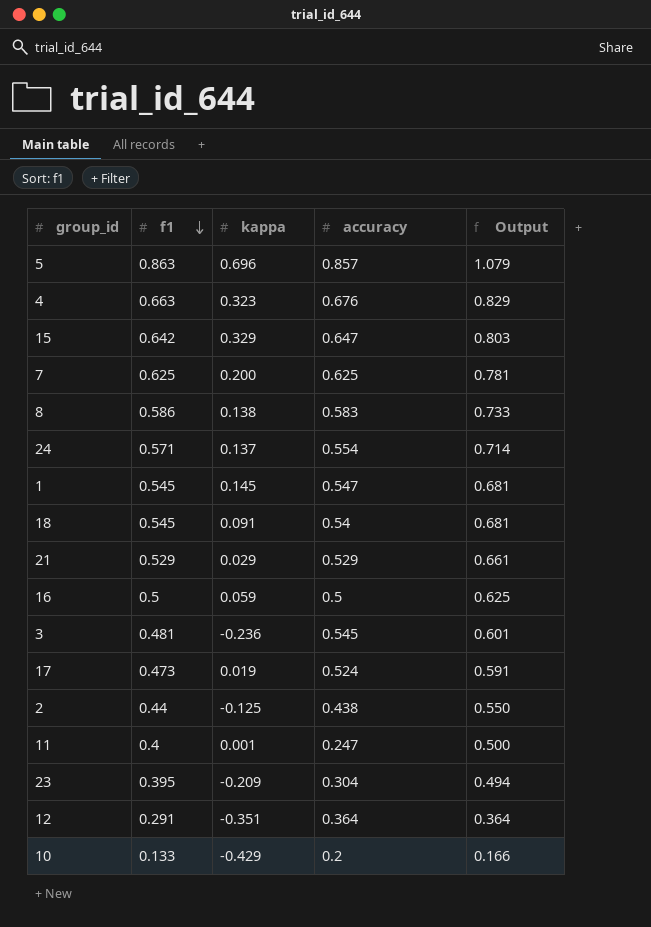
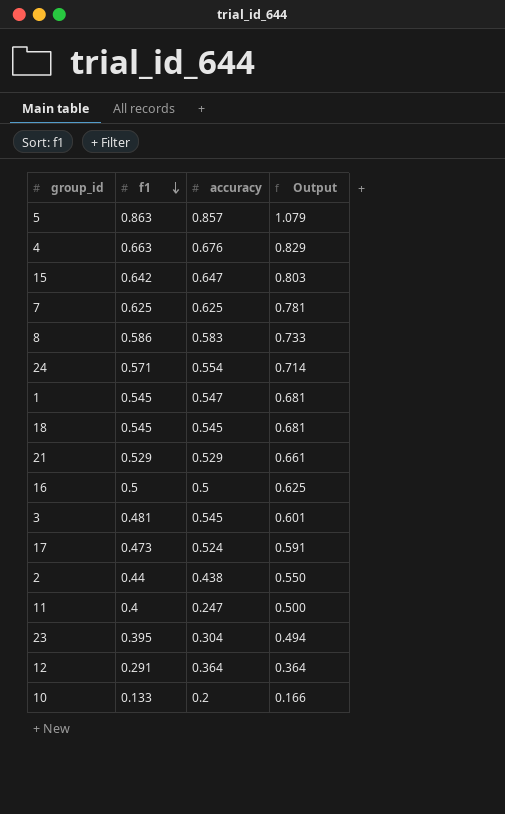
column kappa | position: 3 -> none
18 | accuracy: 0.54 -> 0.545

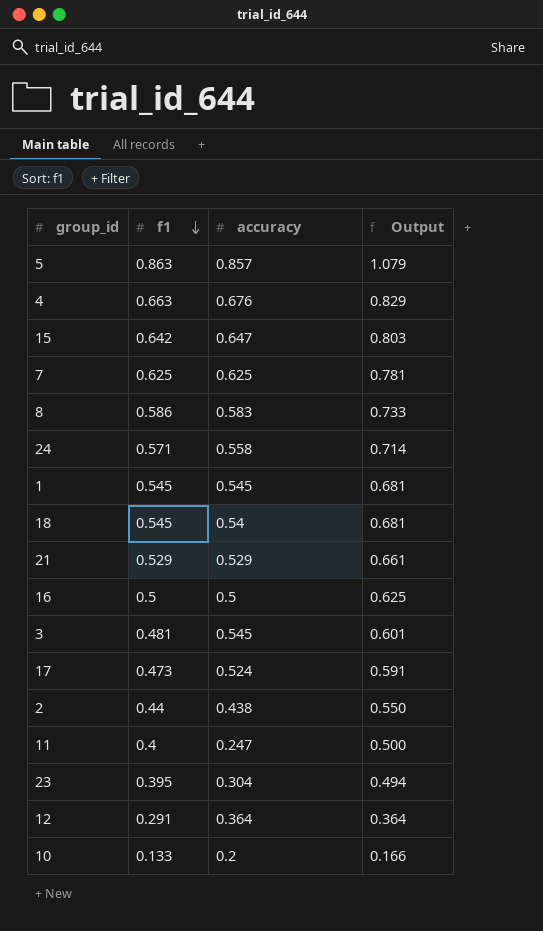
24 | accuracy: 0.554 -> 0.558
1 | accuracy: 0.547 -> 0.545
18 | accuracy: 0.545 -> 0.54

